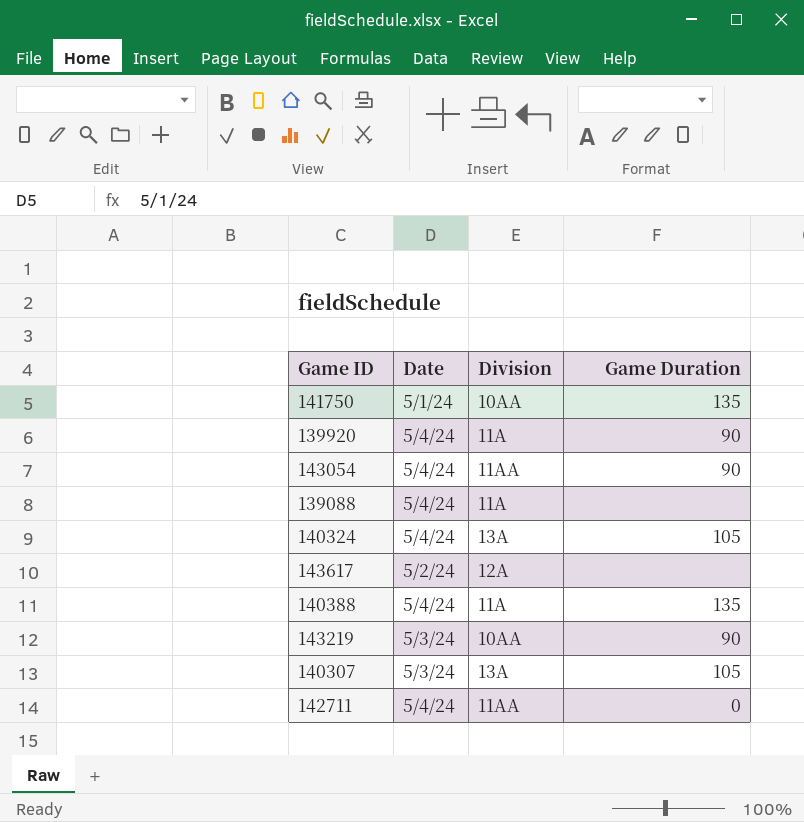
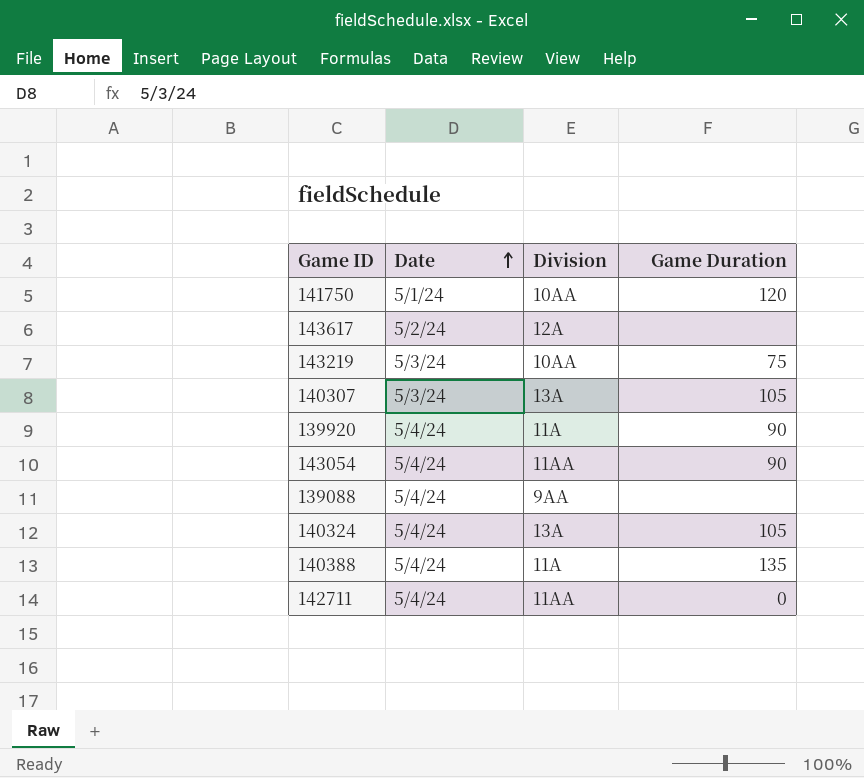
row order: none -> Date ascending
141750 | Game Duration: 135 -> 120
143219 | Game Duration: 90 -> 75
139088 | Division: 11A -> 9AA

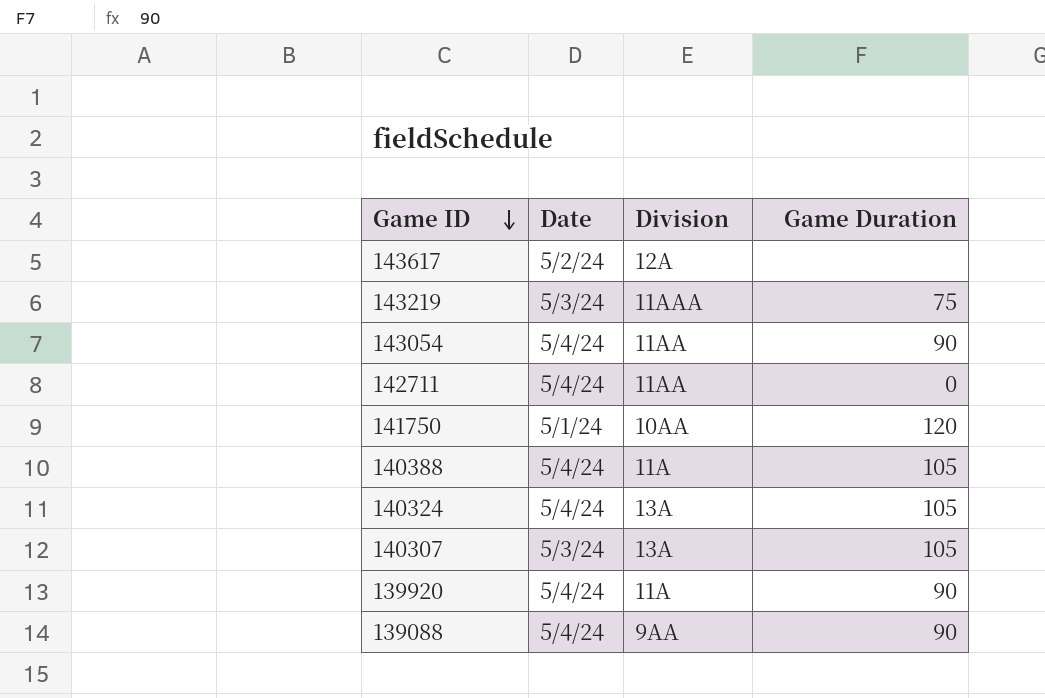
row order: Date ascending -> Game ID descending
143219 | Division: 10AA -> 11AAA
140388 | Game Duration: 135 -> 105
139088 | Game Duration: none -> 90

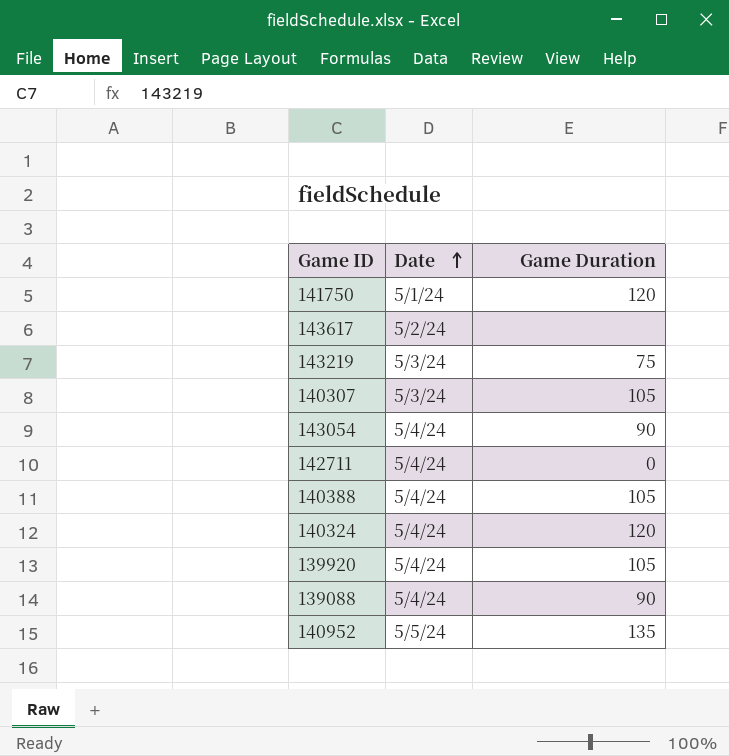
row order: Game ID descending -> Date ascending
column Division | position: 3 -> none
140324 | Game Duration: 105 -> 120
139920 | Game Duration: 90 -> 105
row 140952: none -> 5/5/24 | 135

